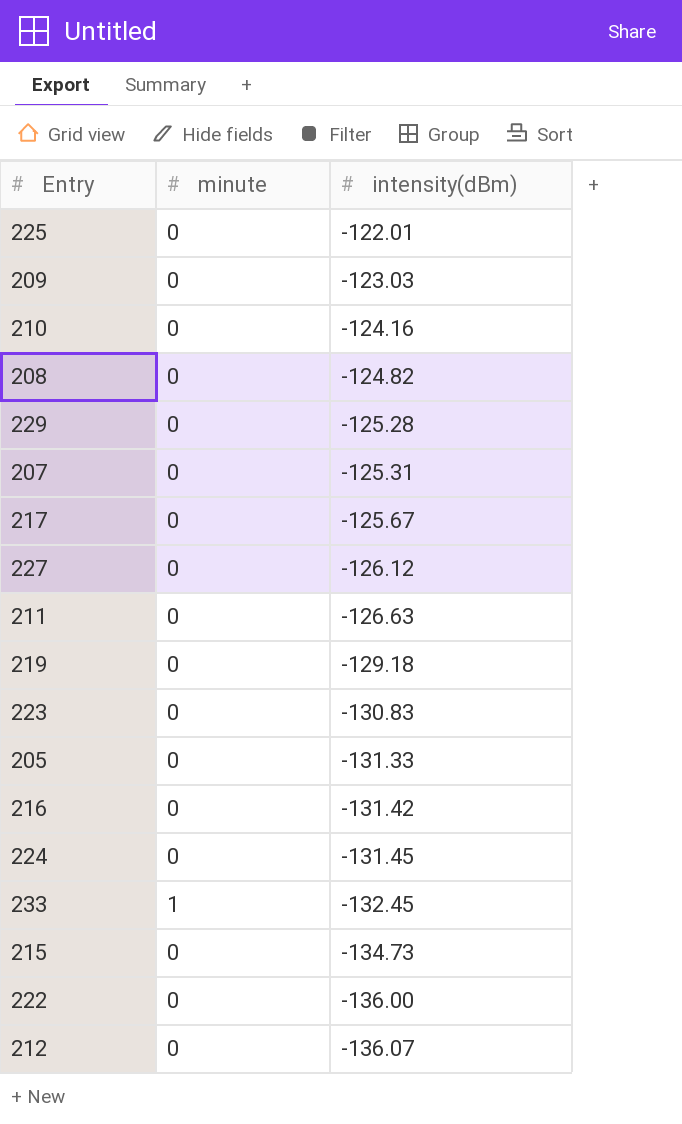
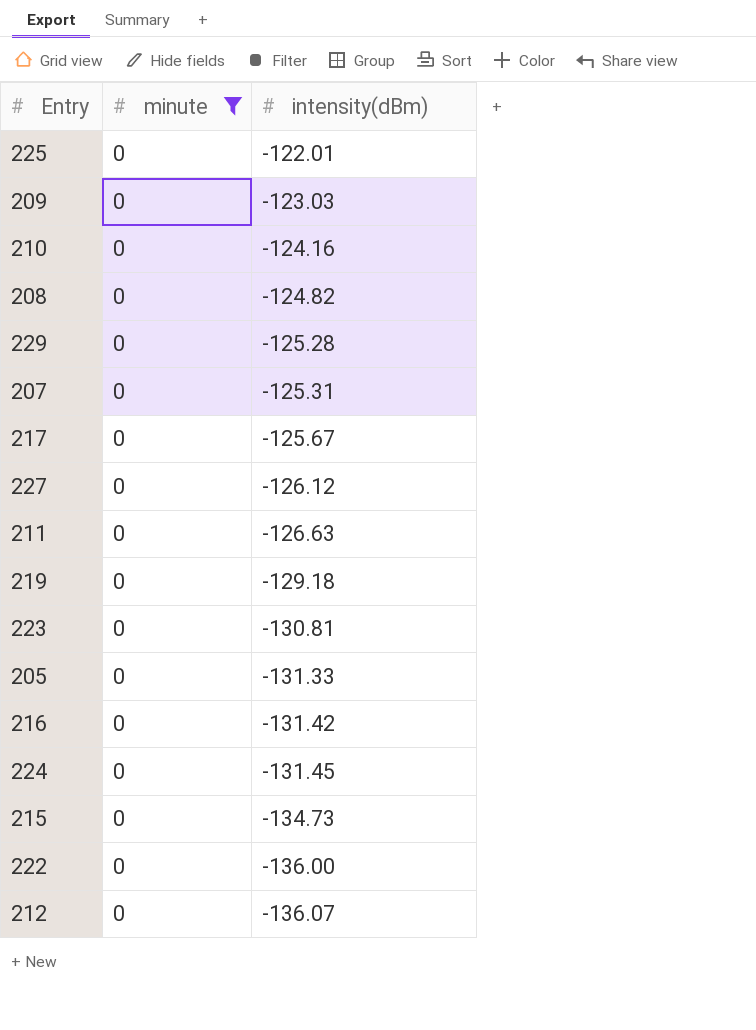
filter: none -> minute = 0
223 | intensity(dBm): -130.83 -> -130.81

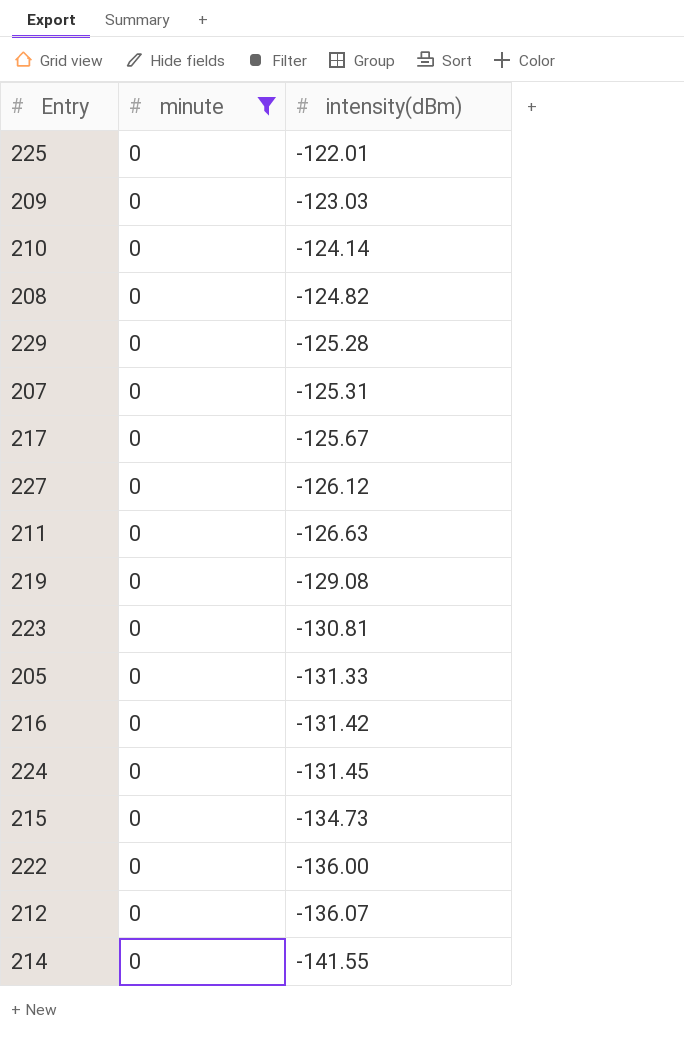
210 | intensity(dBm): -124.16 -> -124.14
219 | intensity(dBm): -129.18 -> -129.08
row 214: none -> 0 | -141.55

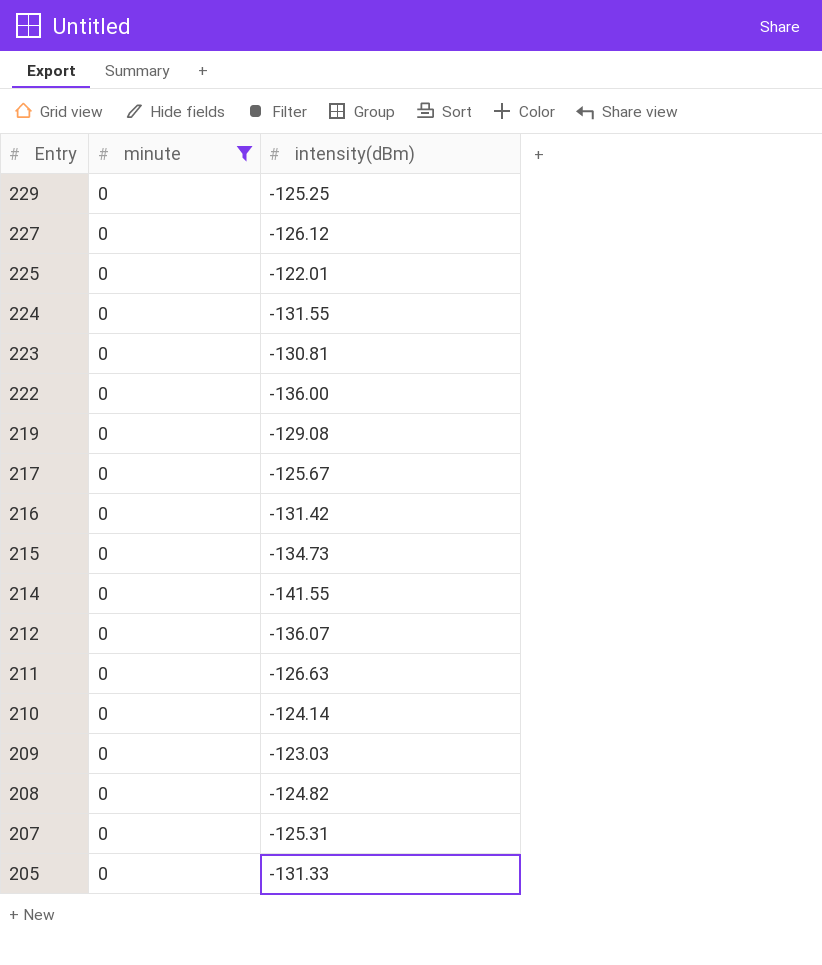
row order: intensity(dBm) descending -> Entry descending
229 | intensity(dBm): -125.28 -> -125.25
224 | intensity(dBm): -131.45 -> -131.55

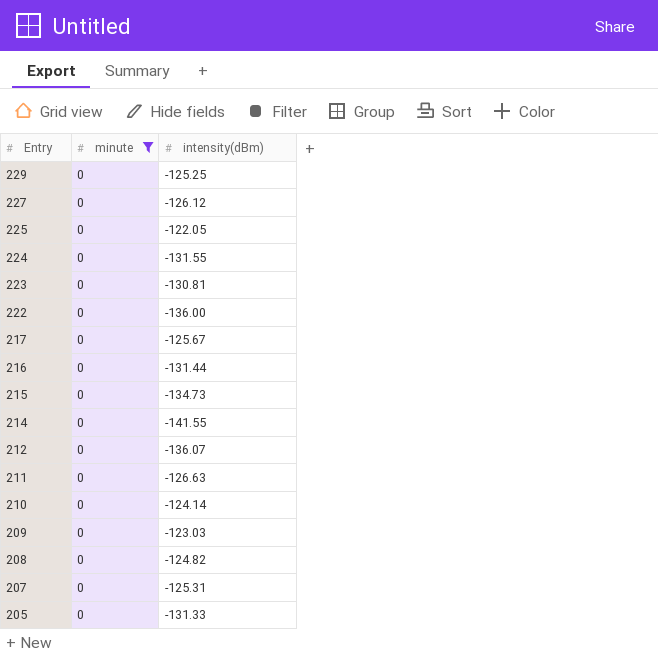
row 219: 0 | -129.08 -> none
225 | intensity(dBm): -122.01 -> -122.05
216 | intensity(dBm): -131.42 -> -131.44

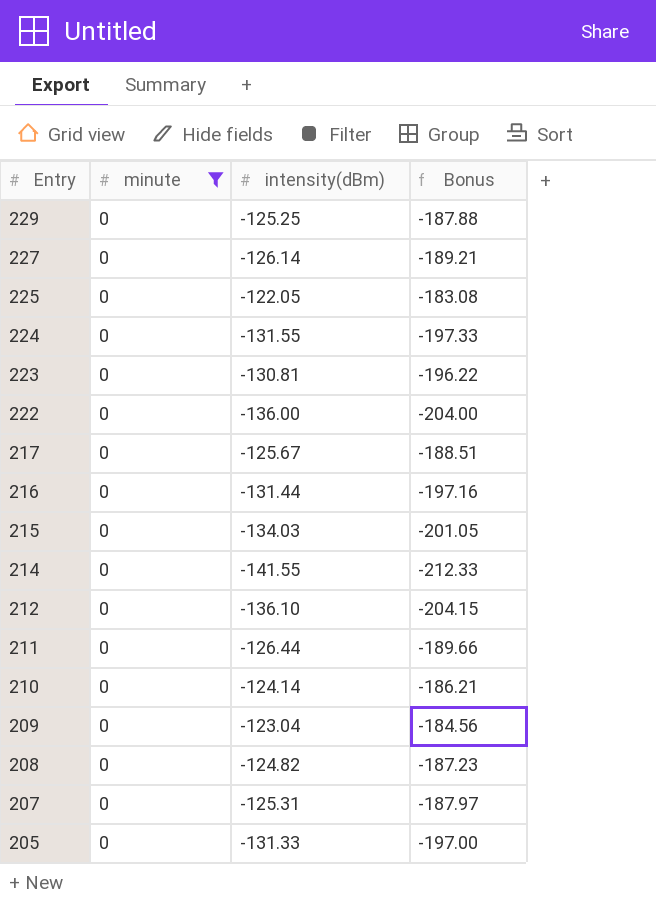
column Bonus | formula: none -> [intensity(dBm)] * 1.5
227 | intensity(dBm): -126.12 -> -126.14
215 | intensity(dBm): -134.73 -> -134.03
212 | intensity(dBm): -136.07 -> -136.10
211 | intensity(dBm): -126.63 -> -126.44
209 | intensity(dBm): -123.03 -> -123.04

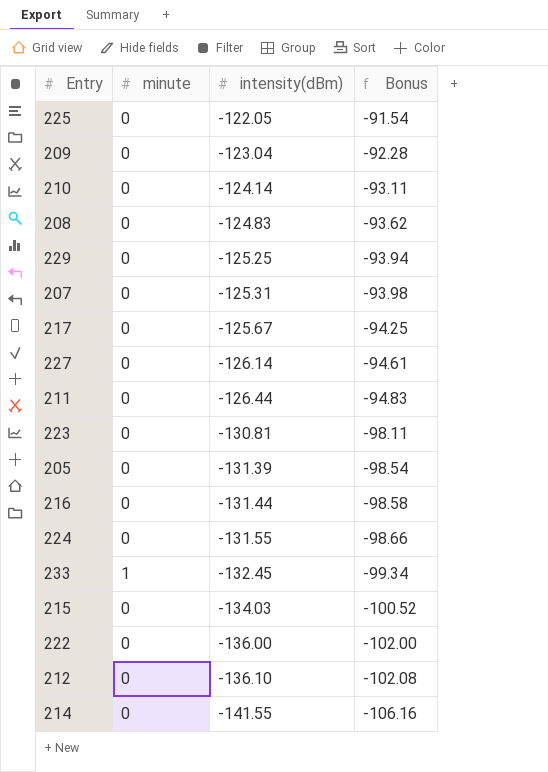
filter: minute = 0 -> none
row order: Entry descending -> intensity(dBm) descending
column Bonus | formula: [intensity(dBm)] * 1.5 -> [intensity(dBm)] * 0.75
208 | intensity(dBm): -124.82 -> -124.83
205 | intensity(dBm): -131.33 -> -131.39

